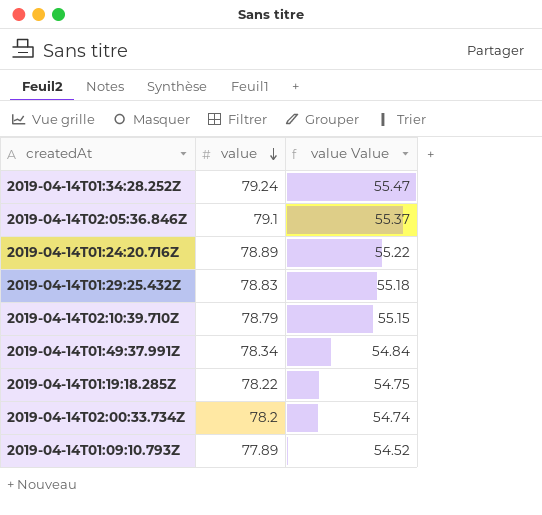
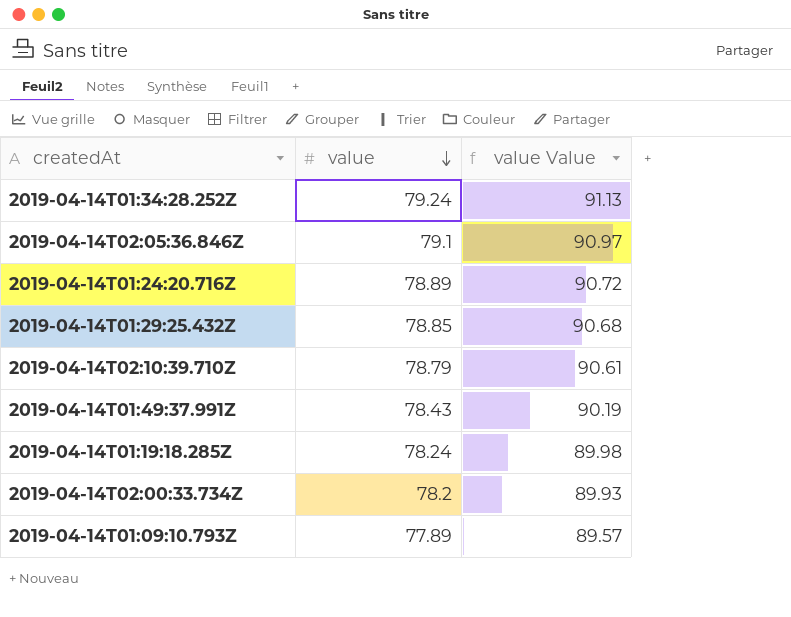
column value Value | formula: [value] * 0.7 -> [value] * 1.15
2019-04-14T01:29:25.432Z | value: 78.83 -> 78.85
2019-04-14T01:49:37.991Z | value: 78.34 -> 78.43
2019-04-14T01:19:18.285Z | value: 78.22 -> 78.24

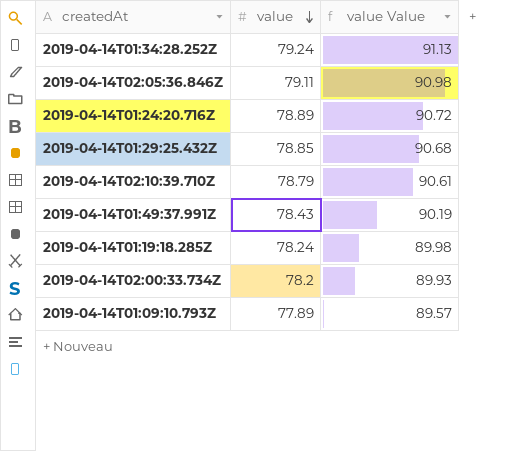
2019-04-14T02:05:36.846Z | value: 79.1 -> 79.11
2019-04-14T02:05:36.846Z | value Value: 90.97 -> 90.98

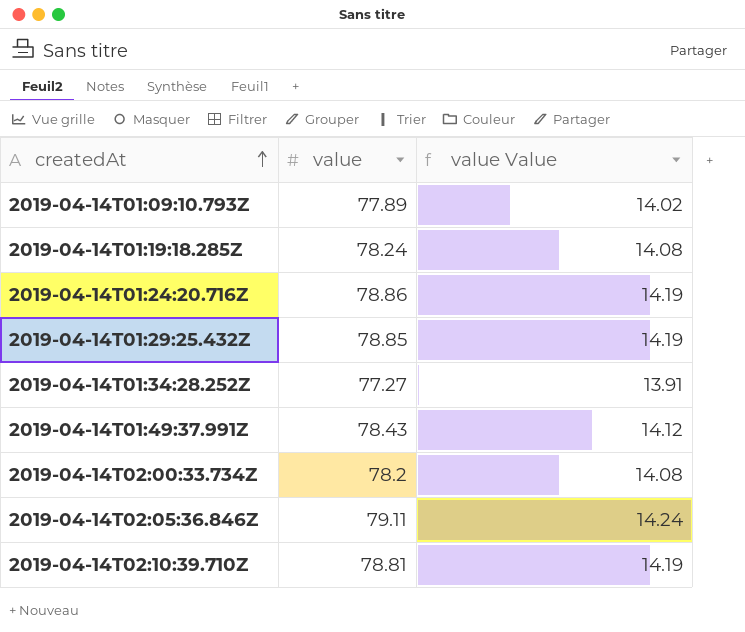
row order: value descending -> createdAt ascending
column value Value | formula: [value] * 1.15 -> [value] * 0.18
2019-04-14T01:24:20.716Z | value: 78.89 -> 78.86
2019-04-14T01:34:28.252Z | value: 79.24 -> 77.27
2019-04-14T02:10:39.710Z | value: 78.79 -> 78.81

